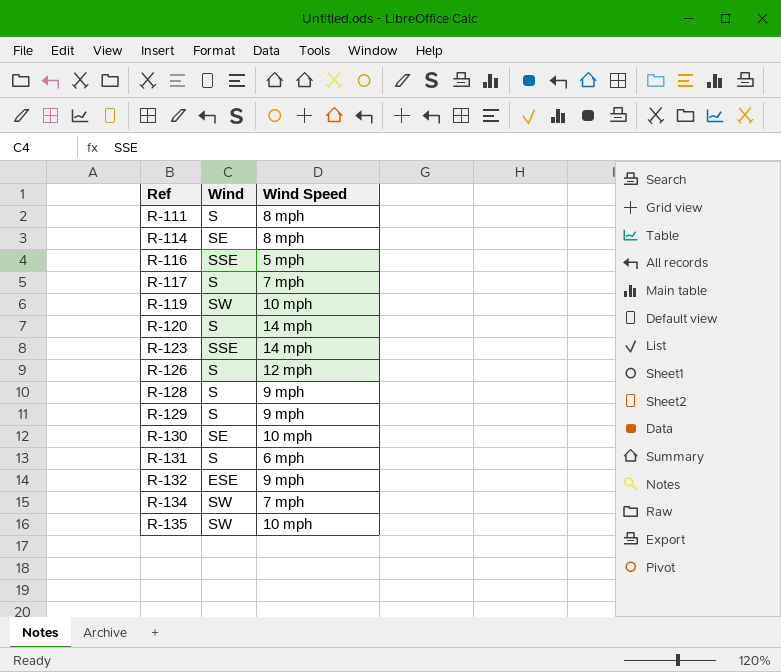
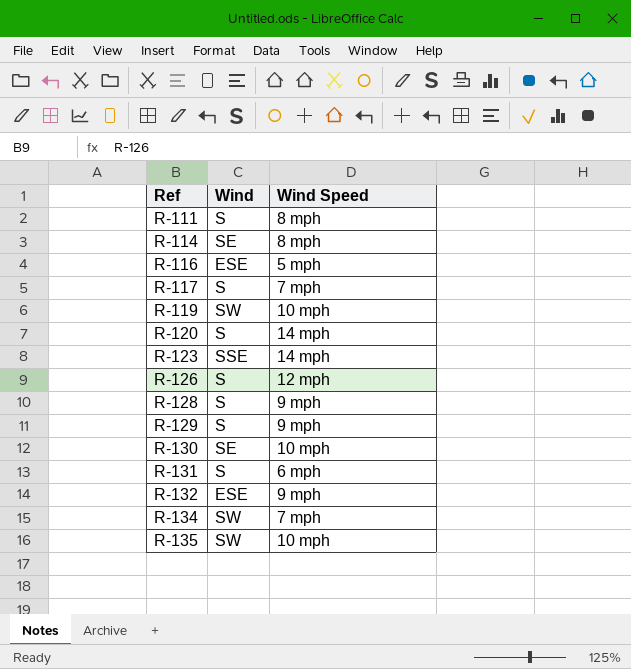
R-116 | Wind: SSE -> ESE

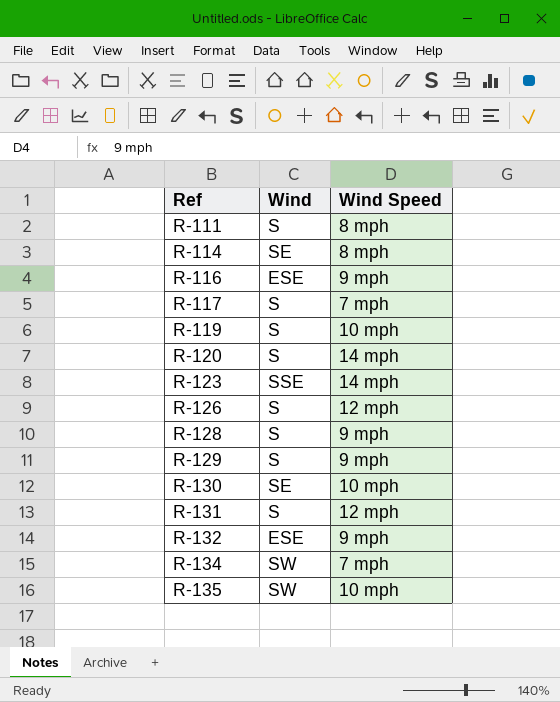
R-116 | Wind Speed: 5 mph -> 9 mph
R-119 | Wind: SW -> S
R-131 | Wind Speed: 6 mph -> 12 mph

